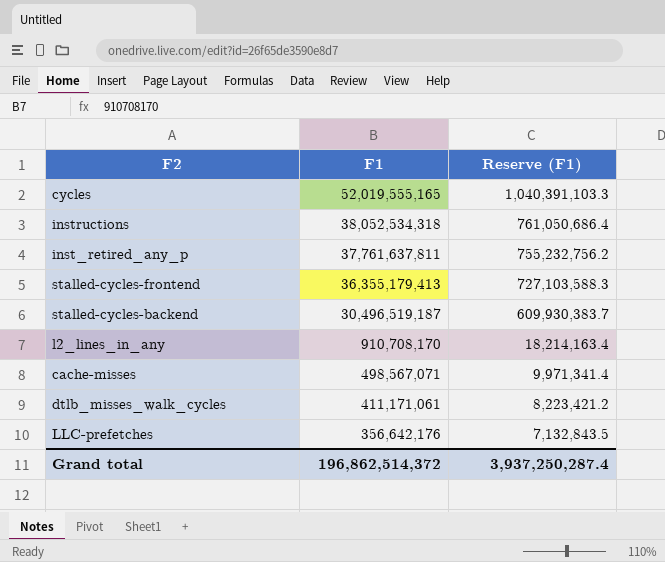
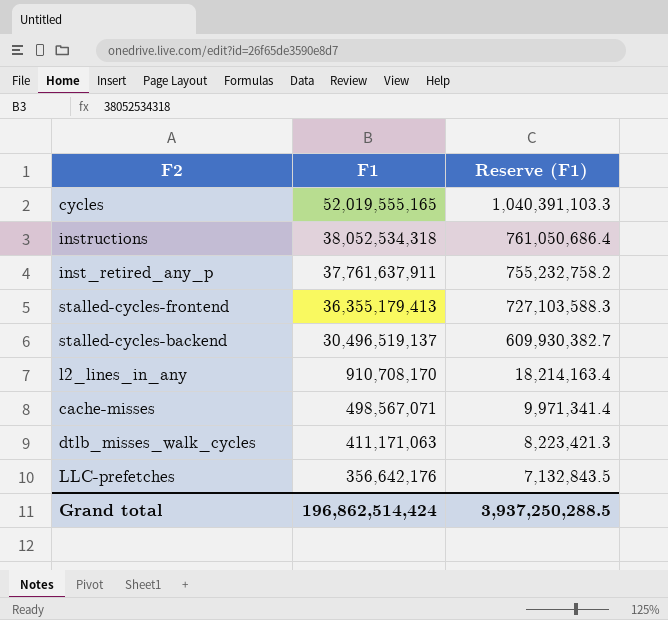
inst_retired_any_p | F1: 37,761,637,811 -> 37,761,637,911
inst_retired_any_p | Reserve (F1): 755,232,756.2 -> 755,232,758.2
stalled-cycles-backend | F1: 30,496,519,187 -> 30,496,519,137
stalled-cycles-backend | Reserve (F1): 609,930,383.7 -> 609,930,382.7
dtlb_misses_walk_cycles | F1: 411,171,061 -> 411,171,063
dtlb_misses_walk_cycles | Reserve (F1): 8,223,421.2 -> 8,223,421.3
Grand total | F1: 196,862,514,372 -> 196,862,514,424
Grand total | Reserve (F1): 3,937,250,287.4 -> 3,937,250,288.5

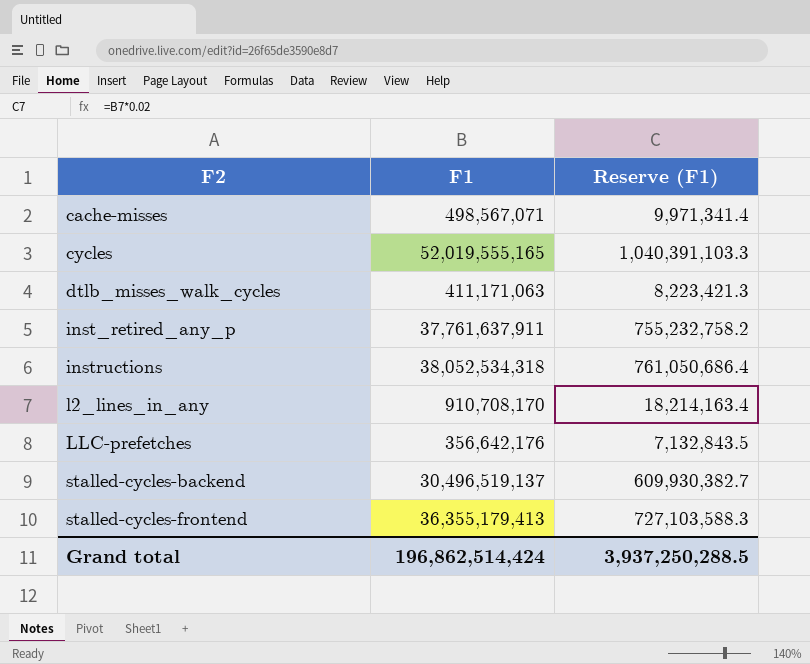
row order: F1 descending -> F2 ascending

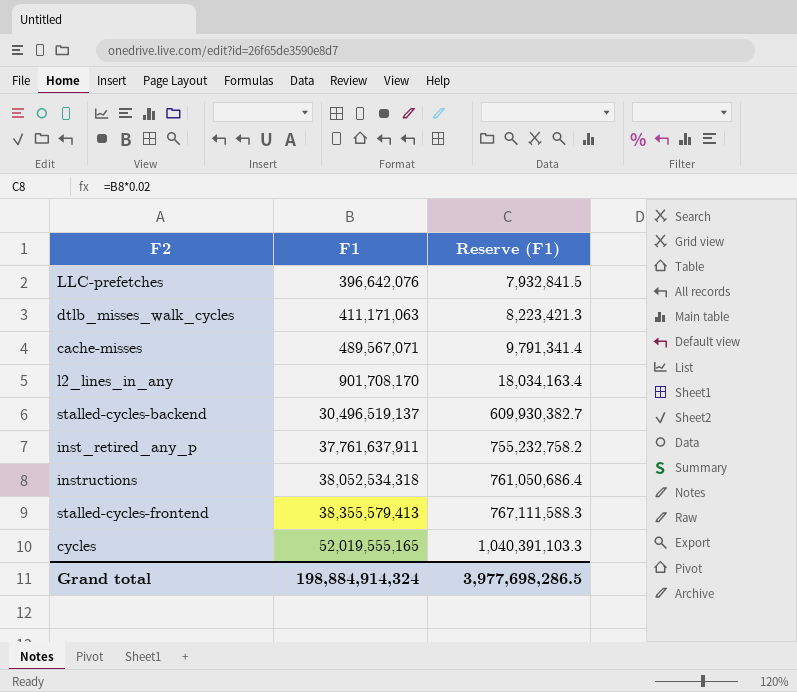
row order: F2 ascending -> F1 ascending
LLC-prefetches | F1: 356,642,176 -> 396,642,076
LLC-prefetches | Reserve (F1): 7,132,843.5 -> 7,932,841.5
cache-misses | F1: 498,567,071 -> 489,567,071
cache-misses | Reserve (F1): 9,971,341.4 -> 9,791,341.4
l2_lines_in_any | F1: 910,708,170 -> 901,708,170
l2_lines_in_any | Reserve (F1): 18,214,163.4 -> 18,034,163.4
stalled-cycles-frontend | F1: 36,355,179,413 -> 38,355,579,413
stalled-cycles-frontend | Reserve (F1): 727,103,588.3 -> 767,111,588.3
Grand total | F1: 196,862,514,424 -> 198,884,914,324
Grand total | Reserve (F1): 3,937,250,288.5 -> 3,977,698,286.5

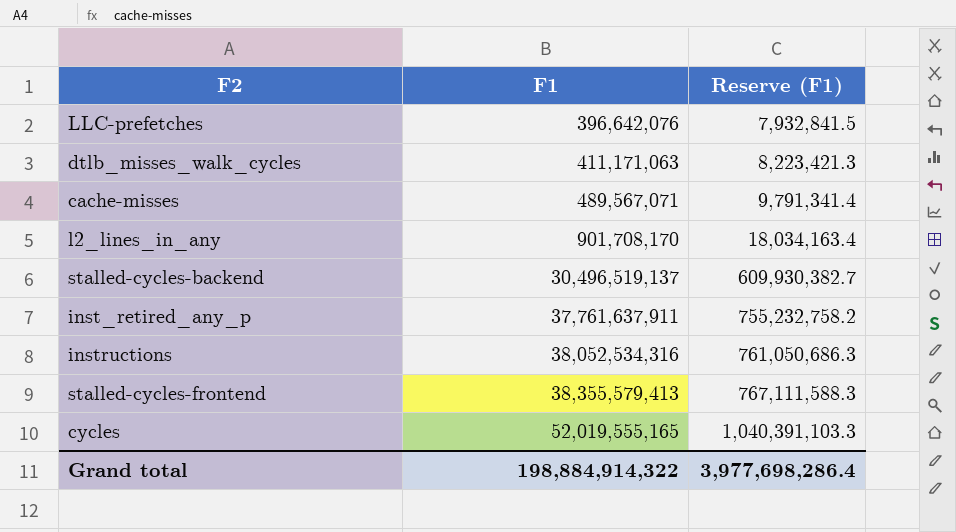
instructions | F1: 38,052,534,318 -> 38,052,534,316
instructions | Reserve (F1): 761,050,686.4 -> 761,050,686.3
Grand total | F1: 198,884,914,324 -> 198,884,914,322
Grand total | Reserve (F1): 3,977,698,286.5 -> 3,977,698,286.4

